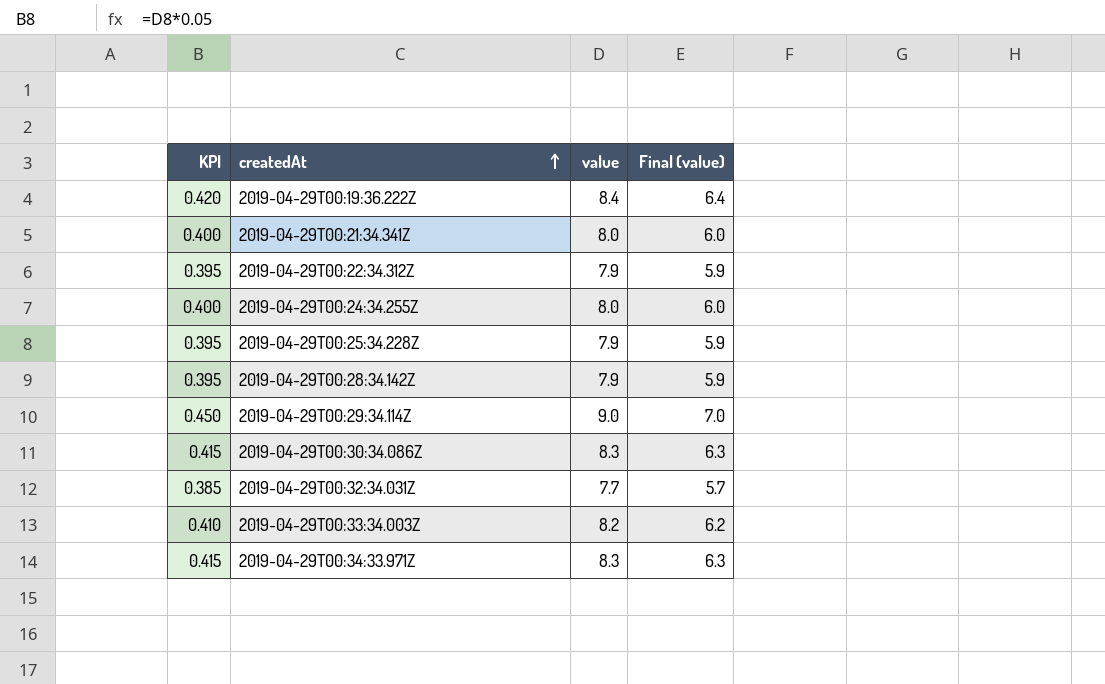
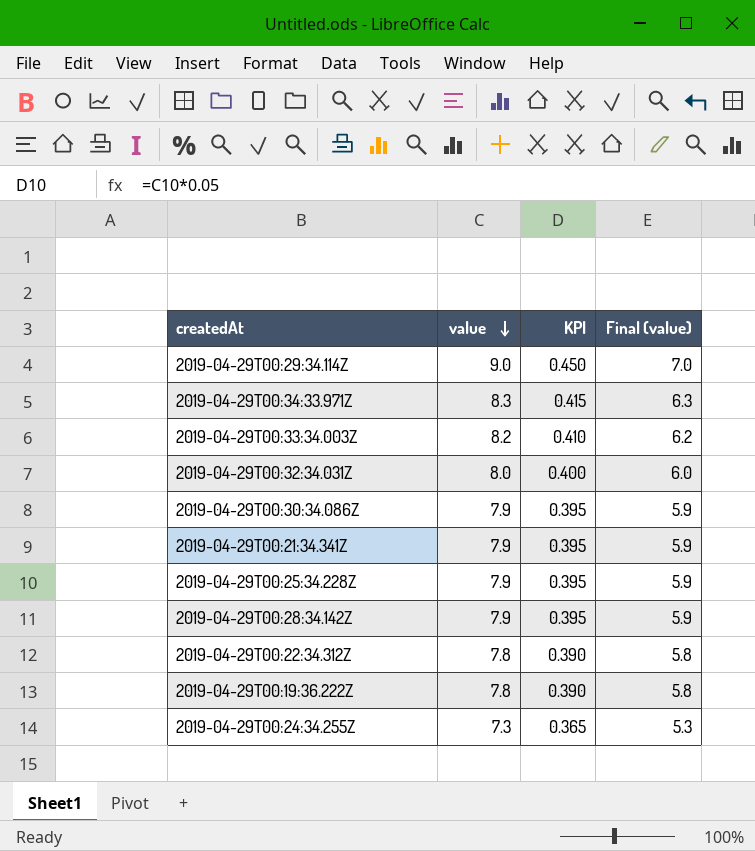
row order: createdAt ascending -> value descending
column KPI | position: 1 -> 3
2019-04-29T00:32:34.031Z | value: 7.7 -> 8.0
2019-04-29T00:32:34.031Z | KPI: 0.385 -> 0.400
2019-04-29T00:32:34.031Z | Final (value): 5.7 -> 6.0
2019-04-29T00:30:34.086Z | value: 8.3 -> 7.9
2019-04-29T00:30:34.086Z | KPI: 0.415 -> 0.395
2019-04-29T00:30:34.086Z | Final (value): 6.3 -> 5.9
2019-04-29T00:21:34.341Z | value: 8.0 -> 7.9
2019-04-29T00:21:34.341Z | KPI: 0.400 -> 0.395
2019-04-29T00:21:34.341Z | Final (value): 6.0 -> 5.9
2019-04-29T00:22:34.312Z | value: 7.9 -> 7.8
2019-04-29T00:22:34.312Z | KPI: 0.395 -> 0.390
2019-04-29T00:22:34.312Z | Final (value): 5.9 -> 5.8
2019-04-29T00:19:36.222Z | value: 8.4 -> 7.8
2019-04-29T00:19:36.222Z | KPI: 0.420 -> 0.390
2019-04-29T00:19:36.222Z | Final (value): 6.4 -> 5.8
2019-04-29T00:24:34.255Z | value: 8.0 -> 7.3
2019-04-29T00:24:34.255Z | KPI: 0.400 -> 0.365
2019-04-29T00:24:34.255Z | Final (value): 6.0 -> 5.3

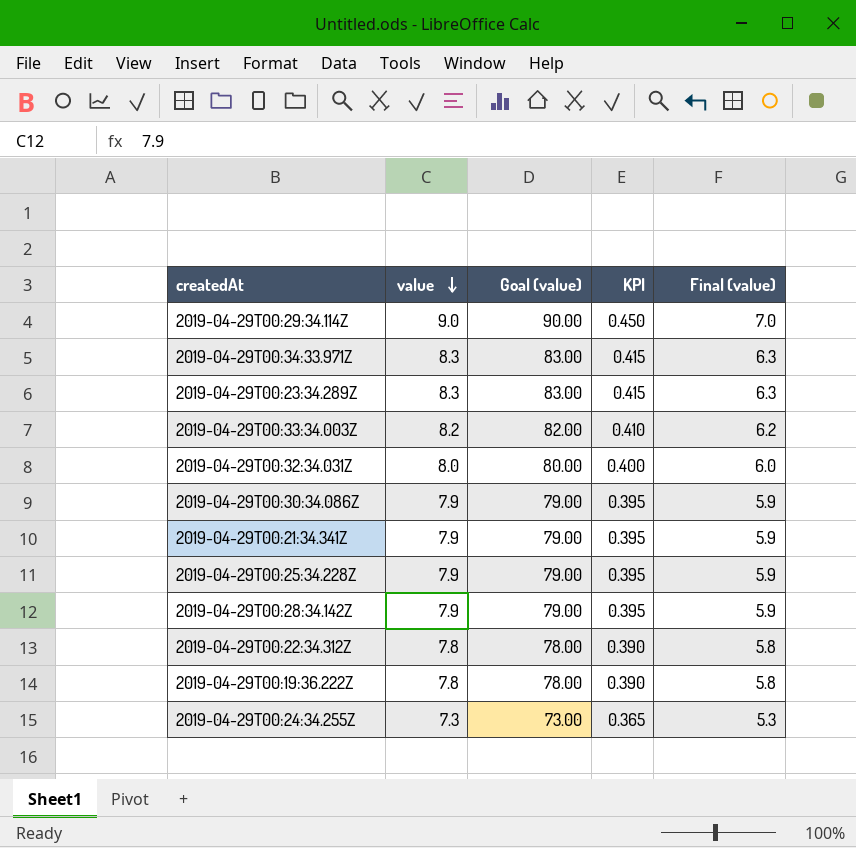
column Goal (value) | formula: none -> [value] * 10
row 2019-04-29T00:23:34.289Z: none -> 8.3 | 83.00 | 0.415 | 6.3

